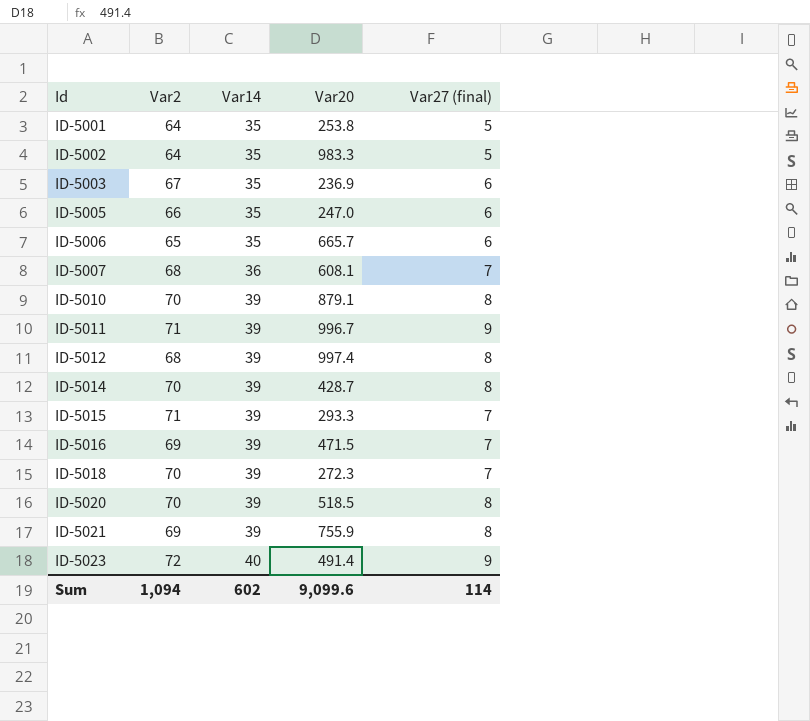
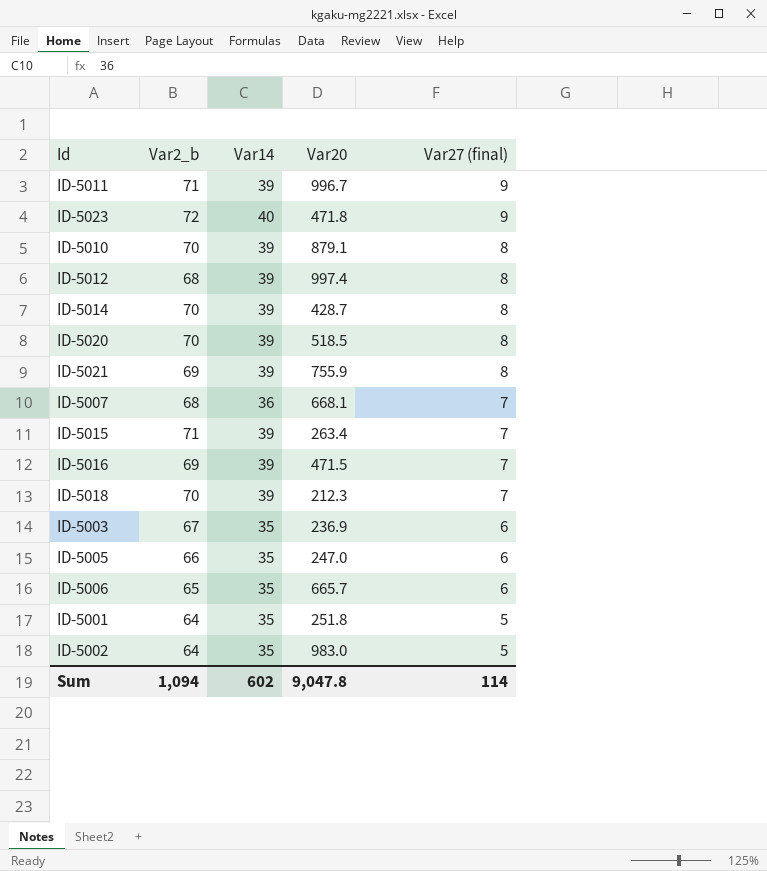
row order: Id ascending -> Var27 (final) descending
column name: Var2 -> Var2_b
ID-5023 | Var20: 491.4 -> 471.8
ID-5007 | Var20: 608.1 -> 668.1
ID-5015 | Var20: 293.3 -> 263.4
ID-5018 | Var20: 272.3 -> 212.3
ID-5001 | Var20: 253.8 -> 251.8
ID-5002 | Var20: 983.3 -> 983.0
Sum | Var20: 9,099.6 -> 9,047.8

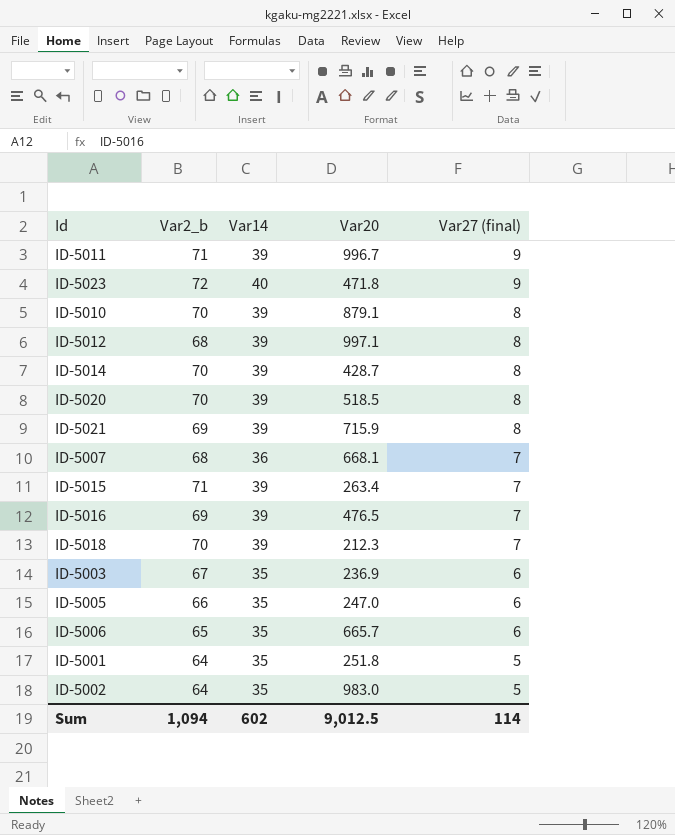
ID-5012 | Var20: 997.4 -> 997.1
ID-5021 | Var20: 755.9 -> 715.9
ID-5016 | Var20: 471.5 -> 476.5
Sum | Var20: 9,047.8 -> 9,012.5

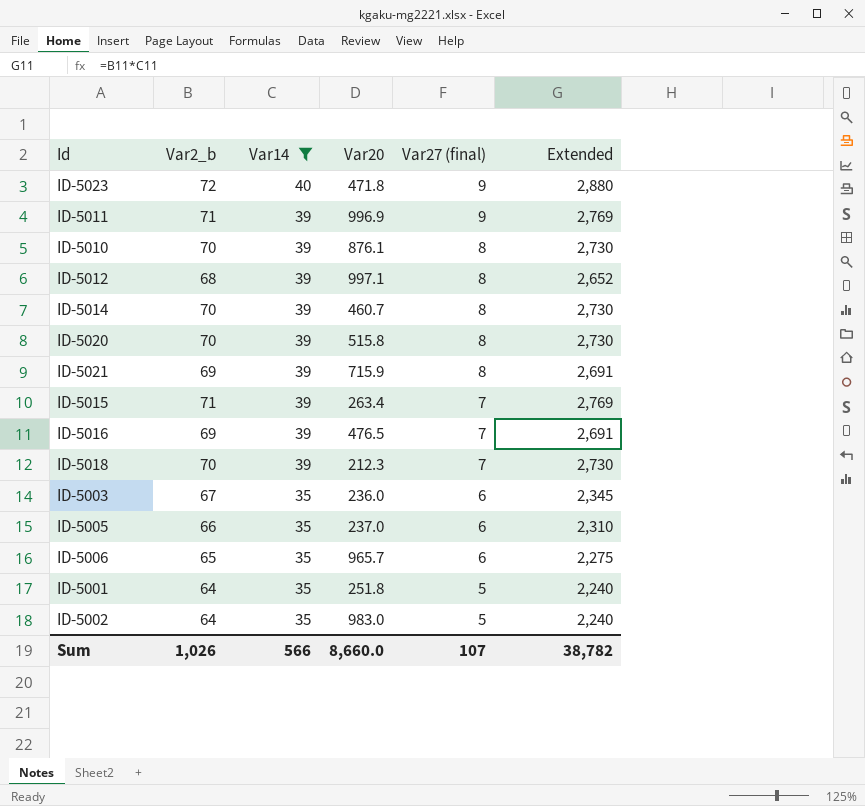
filter: none -> Var14 != 36
row order: Var27 (final) descending -> Var14 descending
column Extended | formula: none -> [Var2_b] * [Var14]
ID-5011 | Var20: 996.7 -> 996.9
ID-5010 | Var20: 879.1 -> 876.1
ID-5014 | Var20: 428.7 -> 460.7
ID-5020 | Var20: 518.5 -> 515.8
ID-5003 | Var20: 236.9 -> 236.0
ID-5005 | Var20: 247.0 -> 237.0
ID-5006 | Var20: 665.7 -> 965.7
Sum | Var2_b: 1,094 -> 1,026
Sum | Var14: 602 -> 566
Sum | Var20: 9,012.5 -> 8,660.0
Sum | Var27 (final): 114 -> 107

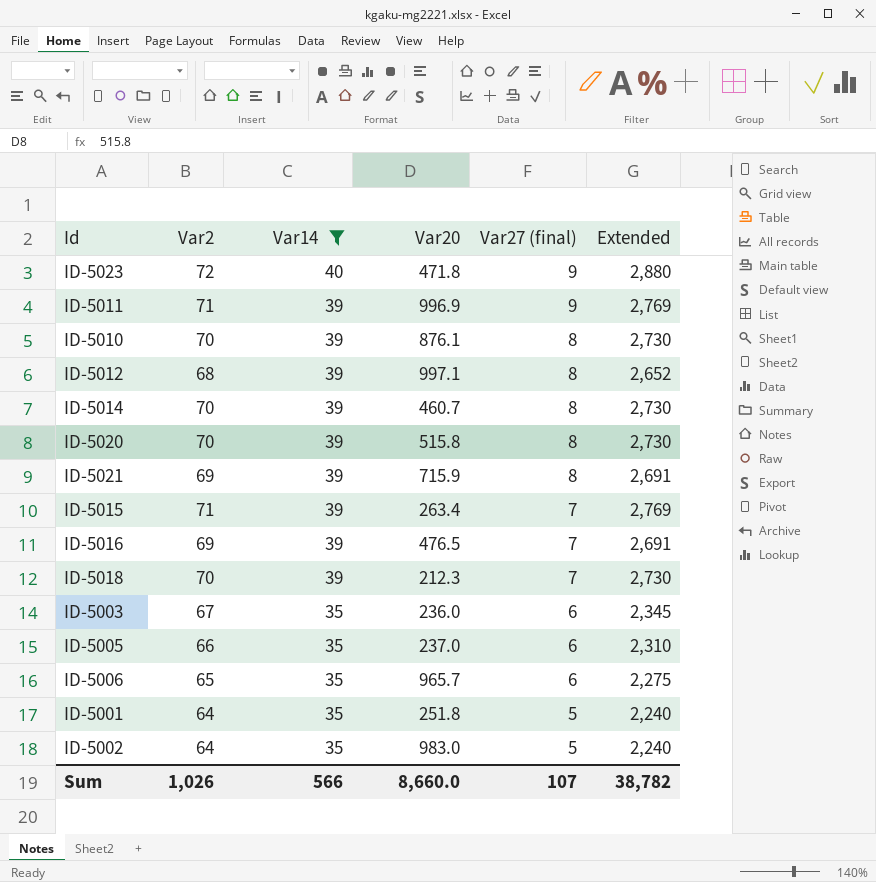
column name: Var2_b -> Var2

